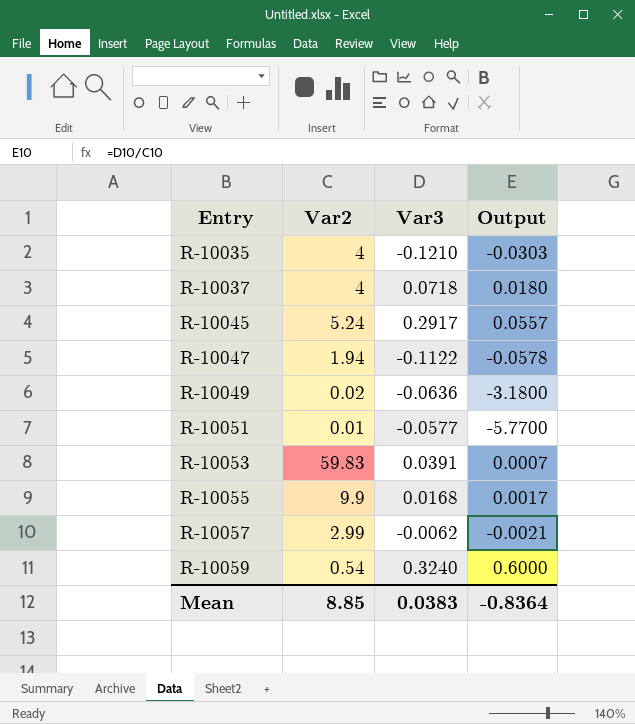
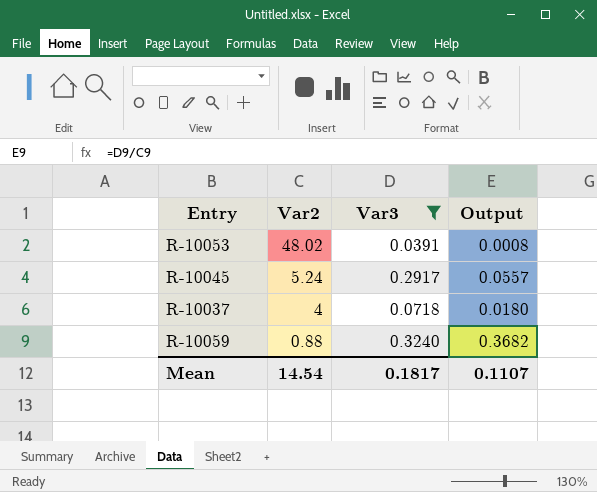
filter: none -> Var3 >= 0.0391
row order: Entry ascending -> Var2 descending
R-10053 | Var2: 59.83 -> 48.02
R-10053 | Output: 0.0007 -> 0.0008
R-10059 | Var2: 0.54 -> 0.88
R-10059 | Output: 0.6000 -> 0.3682
Mean | Var2: 8.85 -> 14.54
Mean | Var3: 0.0383 -> 0.1817
Mean | Output: -0.8364 -> 0.1107

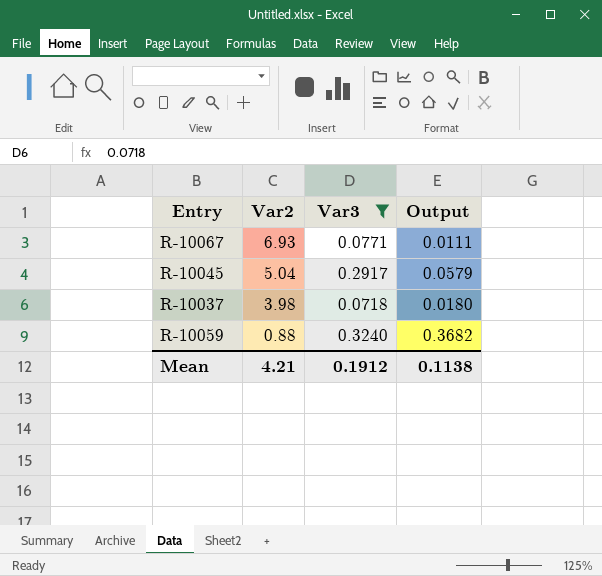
row R-10053: 48.02 | 0.0391 | 0.0008 -> none
row R-10067: none -> 6.93 | 0.0771 | 0.0111
R-10045 | Var2: 5.24 -> 5.04
R-10045 | Output: 0.0557 -> 0.0579
R-10037 | Var2: 4 -> 3.98
Mean | Var2: 14.54 -> 4.21
Mean | Var3: 0.1817 -> 0.1912
Mean | Output: 0.1107 -> 0.1138

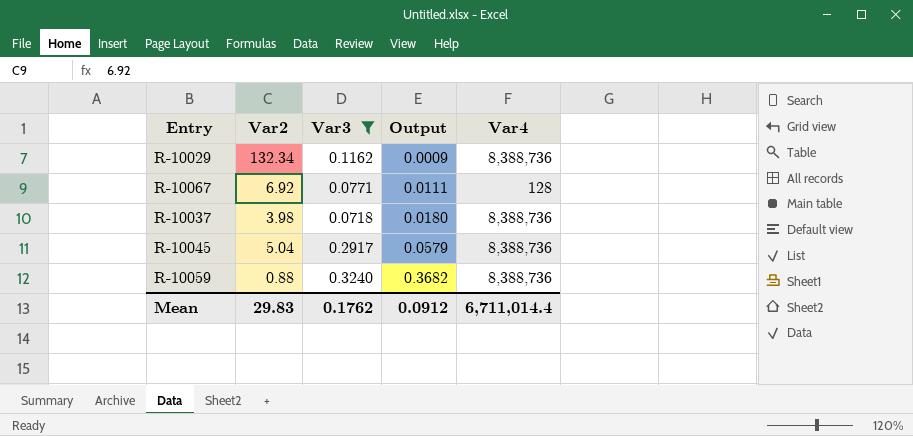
row order: Var2 descending -> Output ascending
column Var4 | position: none -> 5
row R-10029: none -> 132.34 | 0.1162 | 0.0009 | 8,388,736
R-10067 | Var2: 6.93 -> 6.92
Mean | Var2: 4.21 -> 29.83
Mean | Var3: 0.1912 -> 0.1762
Mean | Output: 0.1138 -> 0.0912

